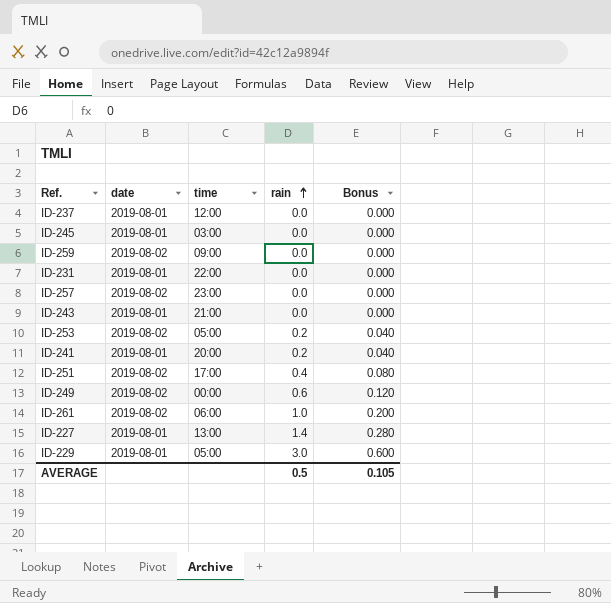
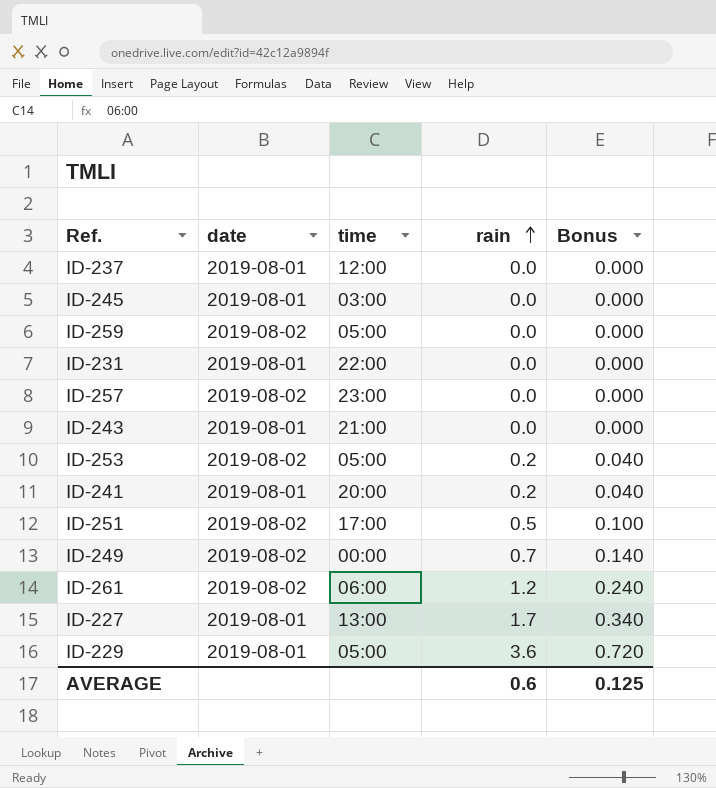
ID-259 | time: 09:00 -> 05:00
ID-251 | rain: 0.4 -> 0.5
ID-251 | Bonus: 0.080 -> 0.100
ID-249 | rain: 0.6 -> 0.7
ID-249 | Bonus: 0.120 -> 0.140
ID-261 | rain: 1.0 -> 1.2
ID-261 | Bonus: 0.200 -> 0.240
ID-227 | rain: 1.4 -> 1.7
ID-227 | Bonus: 0.280 -> 0.340
ID-229 | rain: 3.0 -> 3.6
ID-229 | Bonus: 0.600 -> 0.720
AVERAGE | rain: 0.5 -> 0.6
AVERAGE | Bonus: 0.105 -> 0.125

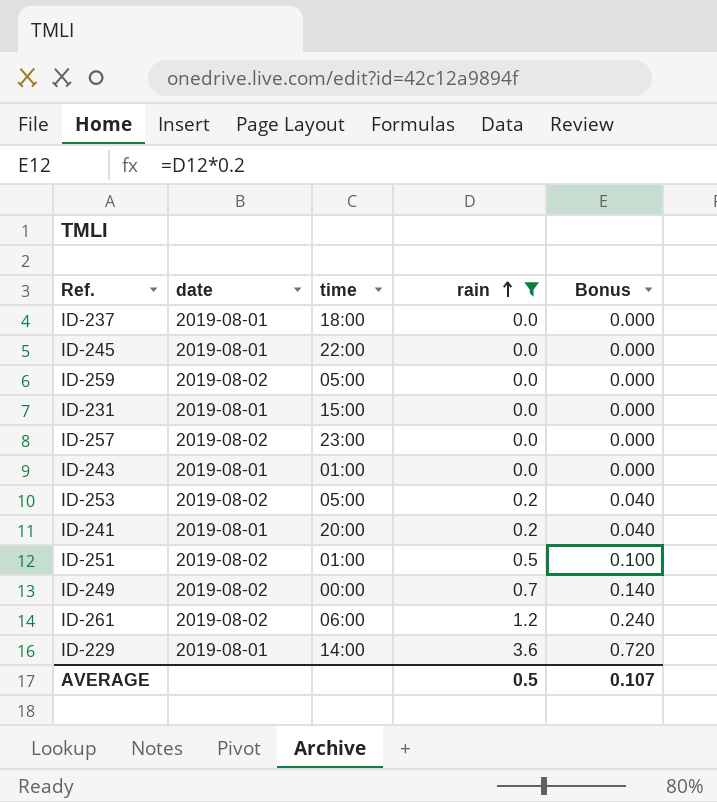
filter: none -> rain != 1.7
ID-237 | time: 12:00 -> 18:00
ID-245 | time: 03:00 -> 22:00
ID-231 | time: 22:00 -> 15:00
ID-243 | time: 21:00 -> 01:00
ID-251 | time: 17:00 -> 01:00
ID-229 | time: 05:00 -> 14:00
AVERAGE | rain: 0.6 -> 0.5
AVERAGE | Bonus: 0.125 -> 0.107

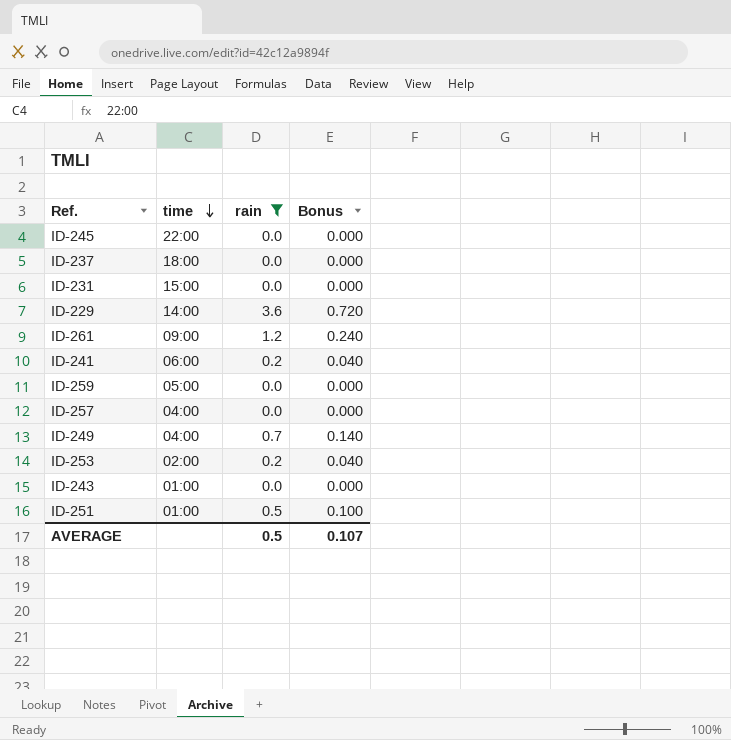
row order: rain ascending -> time descending
column date | position: 2 -> none
ID-261 | time: 06:00 -> 09:00
ID-241 | time: 20:00 -> 06:00
ID-257 | time: 23:00 -> 04:00
ID-249 | time: 00:00 -> 04:00
ID-253 | time: 05:00 -> 02:00

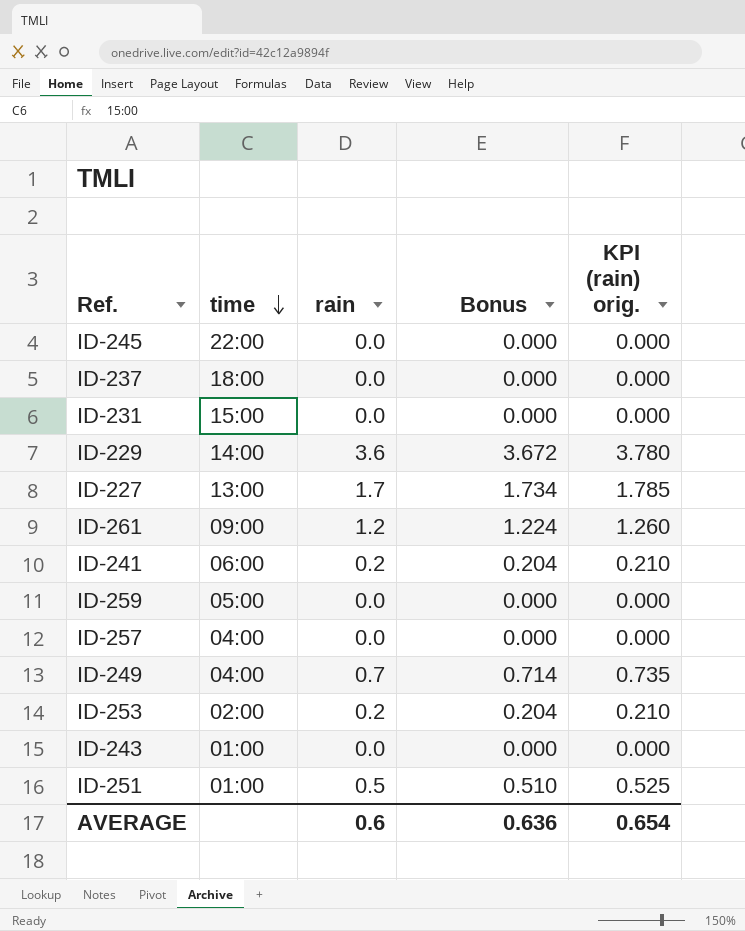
filter: rain != 1.7 -> none
column Bonus | formula: [rain] * 0.2 -> [rain] * 1.02
column KPI (rain) orig. | formula: none -> [rain] * 1.05
AVERAGE | rain: 0.5 -> 0.6
AVERAGE | Bonus: 0.107 -> 0.636

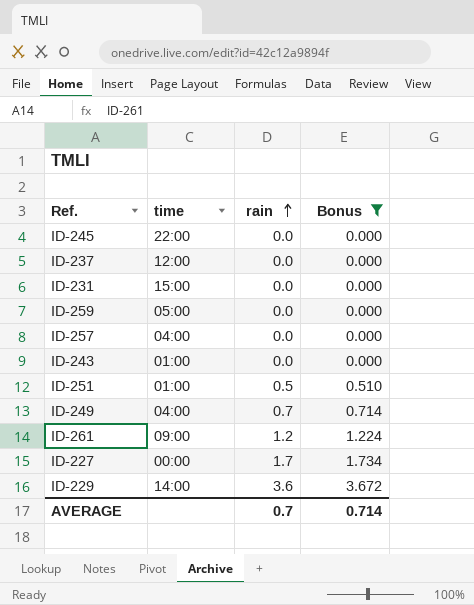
filter: none -> Bonus != 0.204
row order: time descending -> rain ascending
column KPI (rain) orig. | formula: [rain] * 1.05 -> none
ID-237 | time: 18:00 -> 12:00
ID-227 | time: 13:00 -> 00:00
AVERAGE | rain: 0.6 -> 0.7
AVERAGE | Bonus: 0.636 -> 0.714

